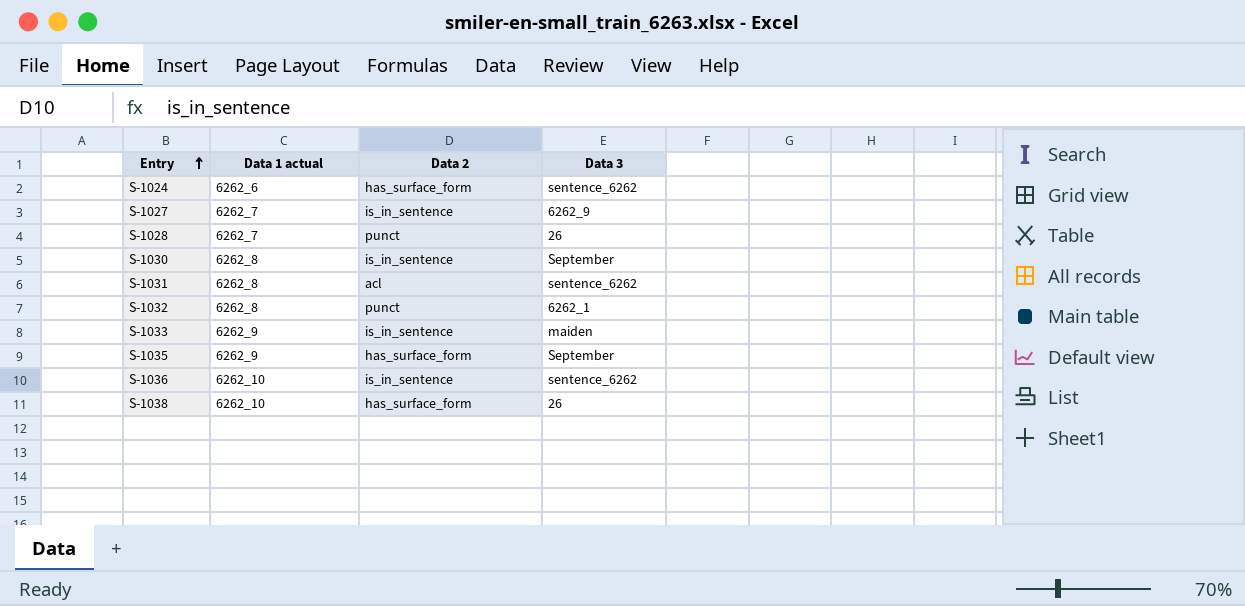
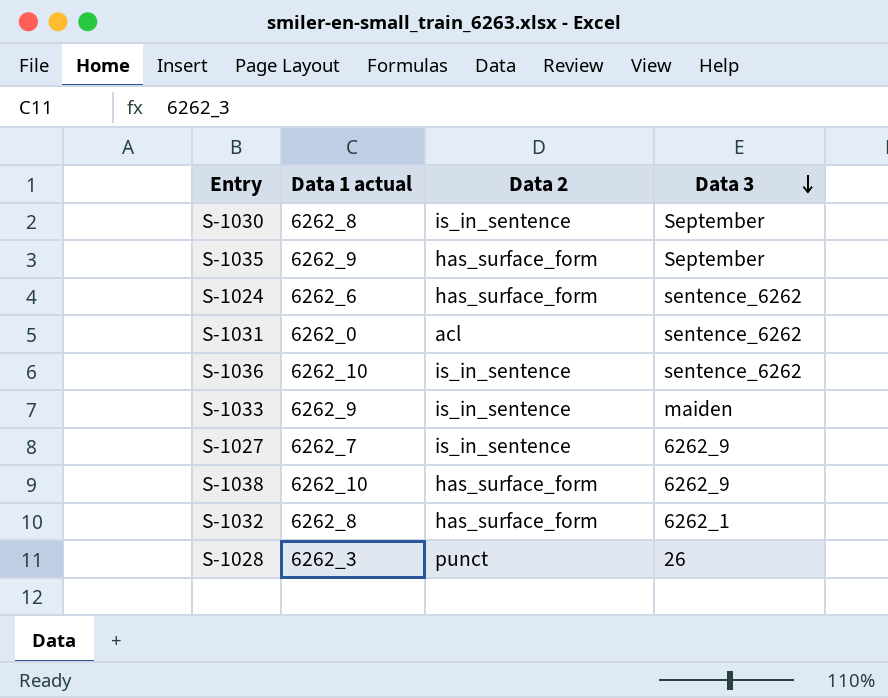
row order: Entry ascending -> Data 3 descending
S-1031 | Data 1 actual: 6262_8 -> 6262_0
S-1038 | Data 3: 26 -> 6262_9
S-1032 | Data 2: punct -> has_surface_form
S-1028 | Data 1 actual: 6262_7 -> 6262_3

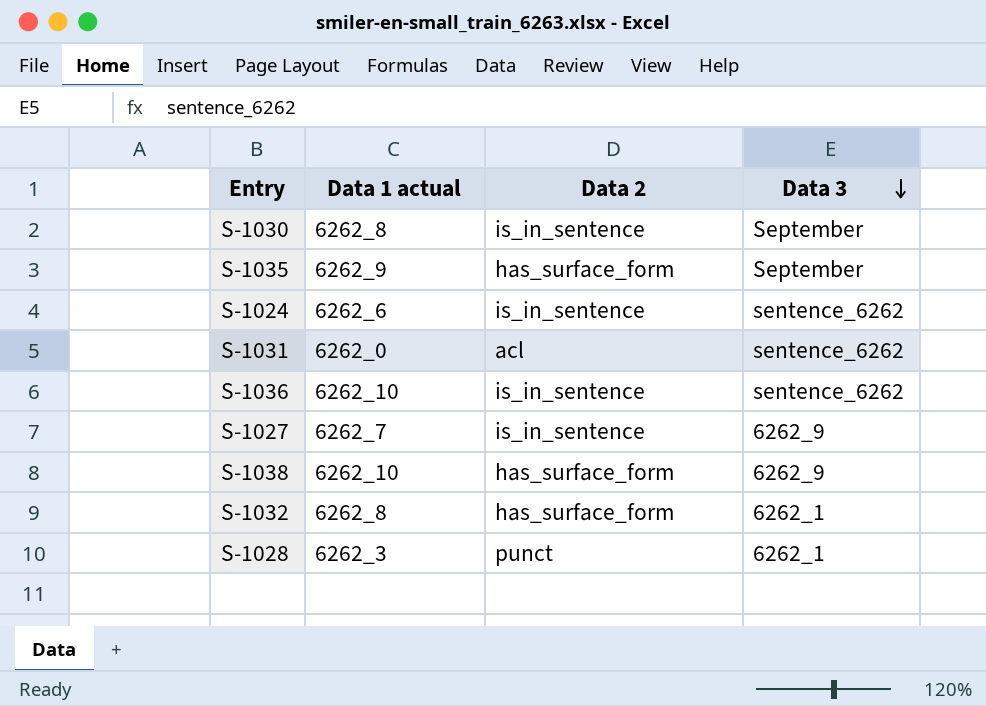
row S-1033: 6262_9 | is_in_sentence | maiden -> none
S-1024 | Data 2: has_surface_form -> is_in_sentence
S-1028 | Data 3: 26 -> 6262_1

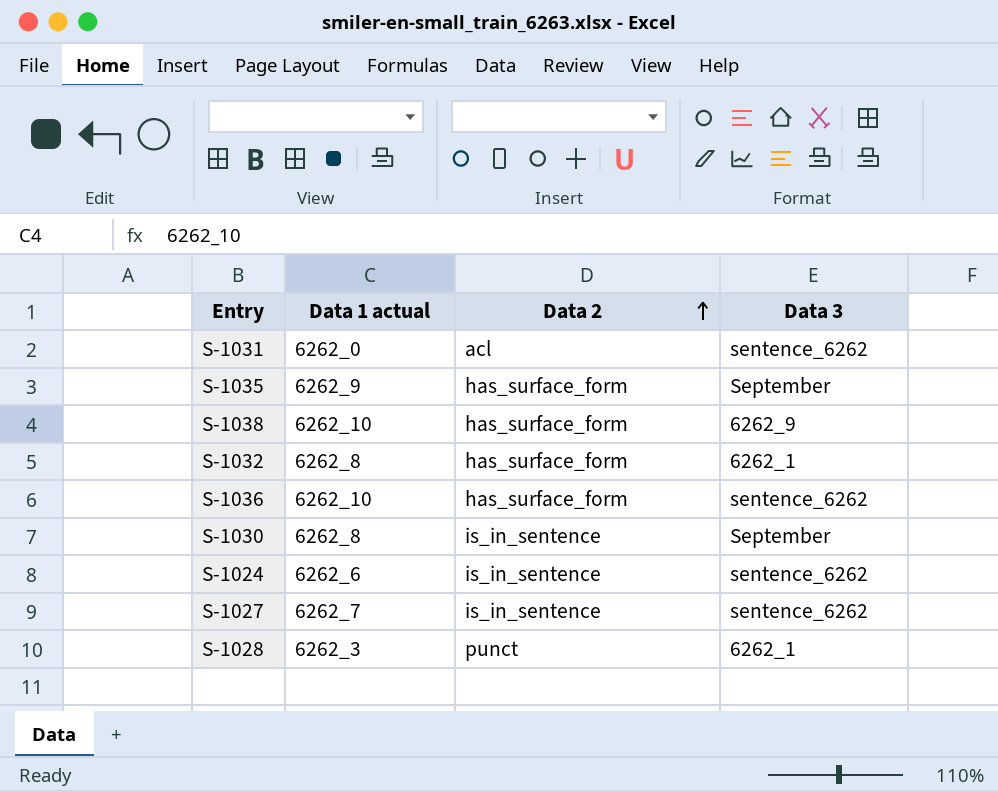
row order: Data 3 descending -> Data 2 ascending
S-1036 | Data 2: is_in_sentence -> has_surface_form
S-1027 | Data 3: 6262_9 -> sentence_6262

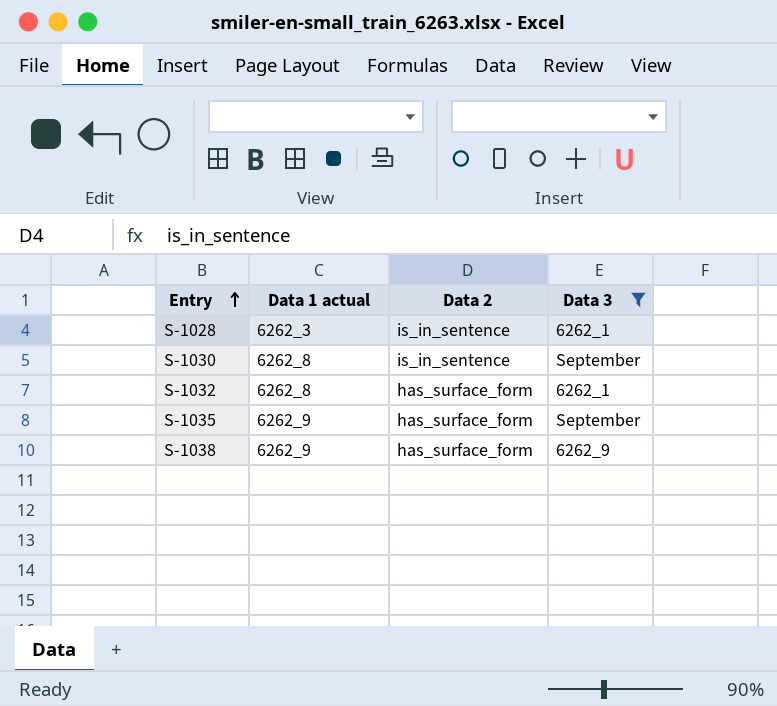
filter: none -> Data 3 != sentence_6262
row order: Data 2 ascending -> Entry ascending
S-1028 | Data 2: punct -> is_in_sentence
S-1038 | Data 1 actual: 6262_10 -> 6262_9

